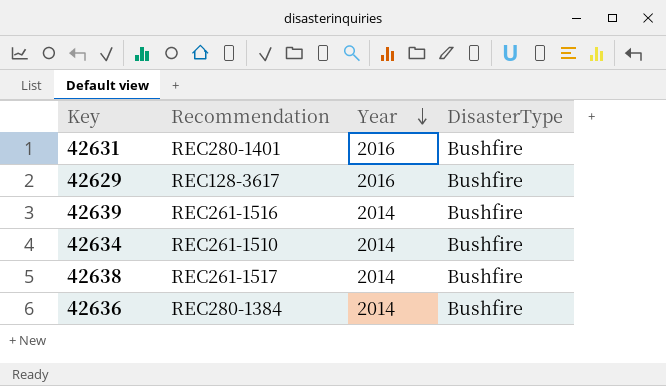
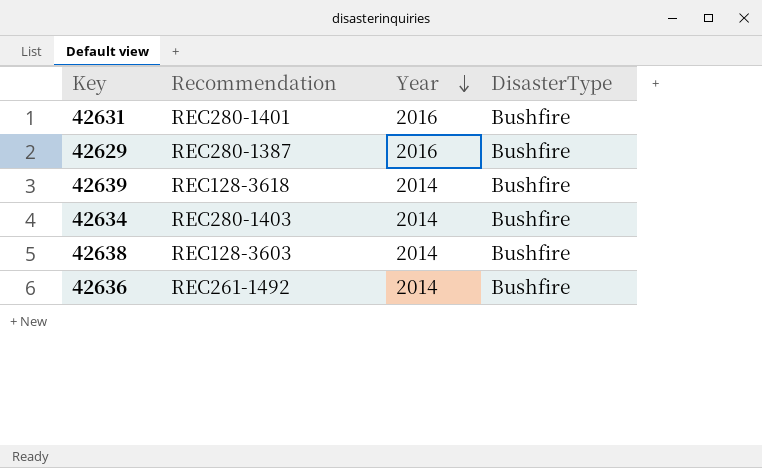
42629 | Recommendation: REC128-3617 -> REC280-1387
42639 | Recommendation: REC261-1516 -> REC128-3618
42634 | Recommendation: REC261-1510 -> REC280-1403
42638 | Recommendation: REC261-1517 -> REC128-3603
42636 | Recommendation: REC280-1384 -> REC261-1492

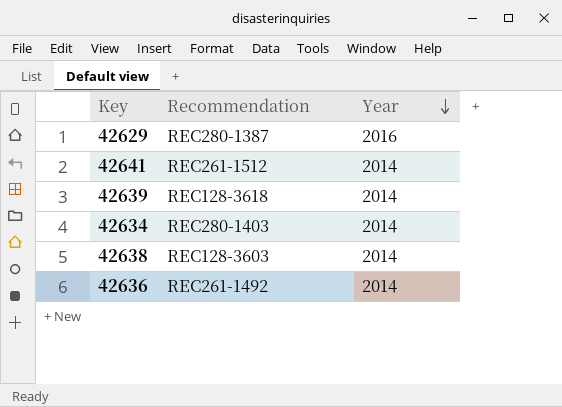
column DisasterType | position: 4 -> none
row 42631: REC280-1401 | 2016 | Bushfire -> none
row 42641: none -> REC261-1512 | 2014

